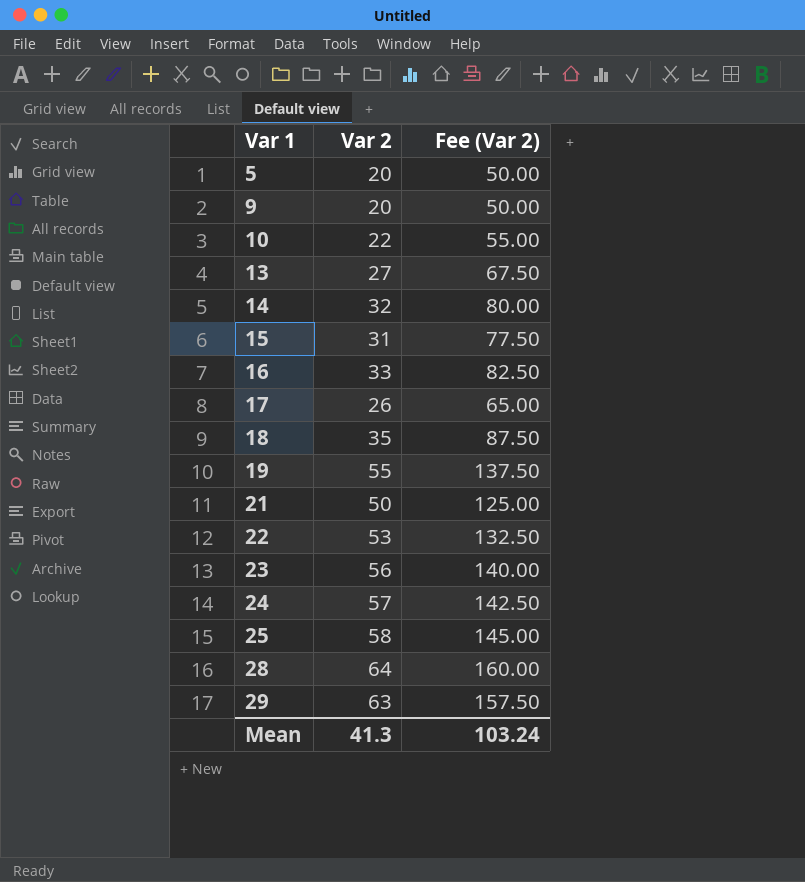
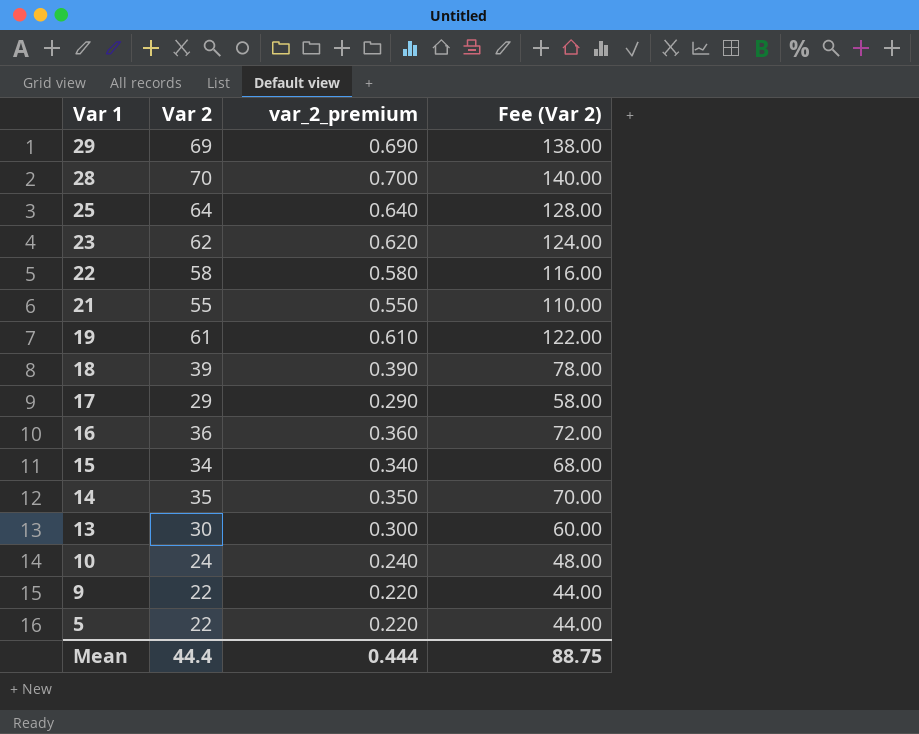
row order: Var 1 ascending -> Var 1 descending
column var_2_premium | formula: none -> [Var 2] * 0.01
column Fee (Var 2) | formula: [Var 2] * 2.5 -> [Var 2] * 2
row 24: 57 | 142.50 -> none
29 | Var 2: 63 -> 69
28 | Var 2: 64 -> 70
25 | Var 2: 58 -> 64
23 | Var 2: 56 -> 62
22 | Var 2: 53 -> 58
21 | Var 2: 50 -> 55
19 | Var 2: 55 -> 61
18 | Var 2: 35 -> 39
17 | Var 2: 26 -> 29
16 | Var 2: 33 -> 36
15 | Var 2: 31 -> 34
14 | Var 2: 32 -> 35
13 | Var 2: 27 -> 30
10 | Var 2: 22 -> 24
9 | Var 2: 20 -> 22
5 | Var 2: 20 -> 22
Mean | Var 2: 41.3 -> 44.4
Mean | Fee (Var 2): 103.24 -> 88.75

